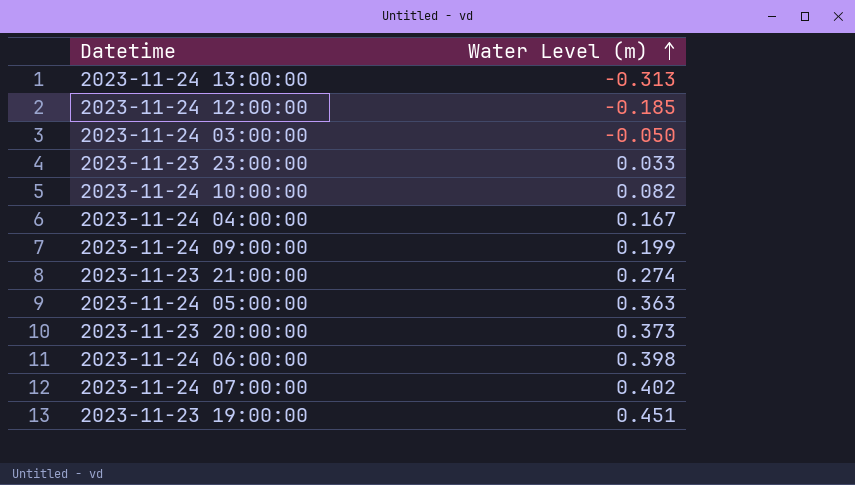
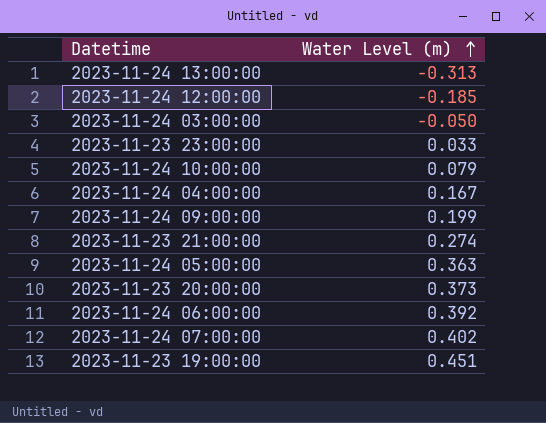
2023-11-24 10:00:00 | Water Level (m): 0.082 -> 0.079
2023-11-24 06:00:00 | Water Level (m): 0.398 -> 0.392

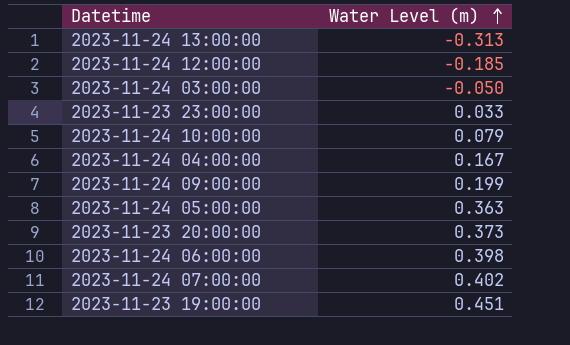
row 2023-11-23 21:00:00: 0.274 -> none
2023-11-24 06:00:00 | Water Level (m): 0.392 -> 0.398

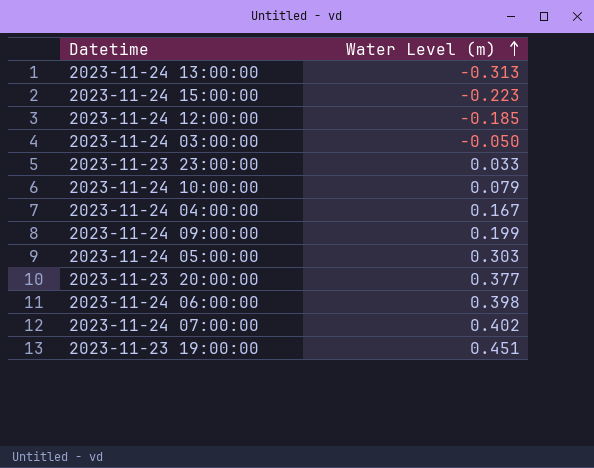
row 2023-11-24 15:00:00: none -> -0.223
2023-11-24 05:00:00 | Water Level (m): 0.363 -> 0.303
2023-11-23 20:00:00 | Water Level (m): 0.373 -> 0.377

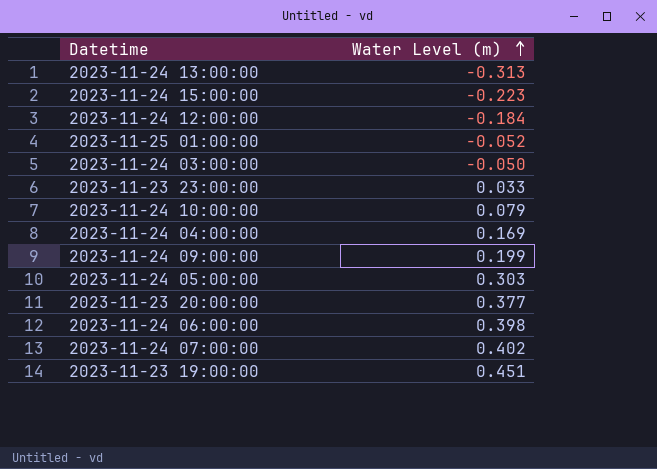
2023-11-24 12:00:00 | Water Level (m): -0.185 -> -0.184
row 2023-11-25 01:00:00: none -> -0.052
2023-11-24 04:00:00 | Water Level (m): 0.167 -> 0.169

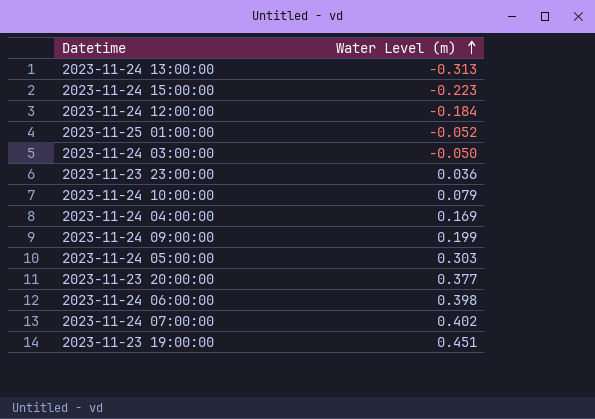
2023-11-23 23:00:00 | Water Level (m): 0.033 -> 0.036

